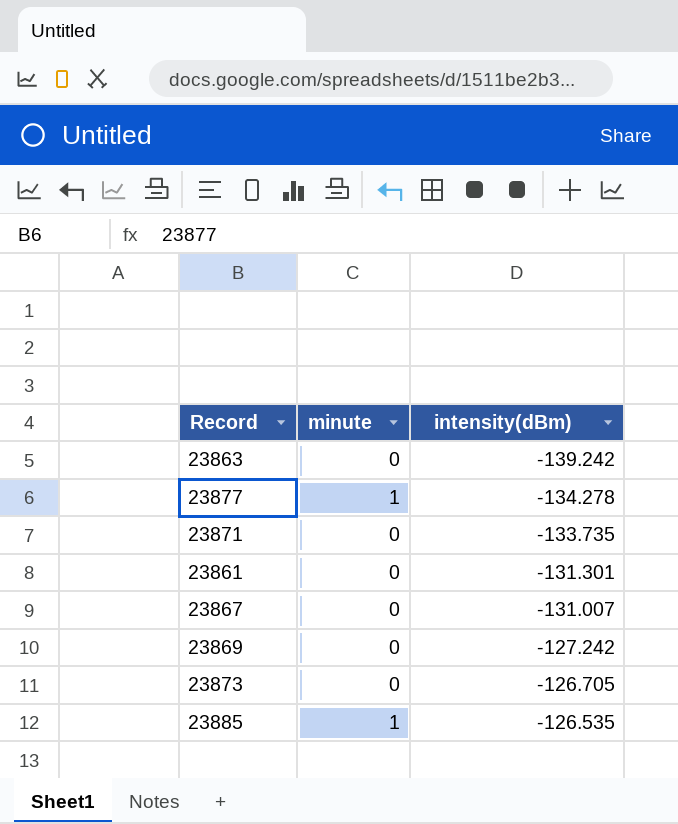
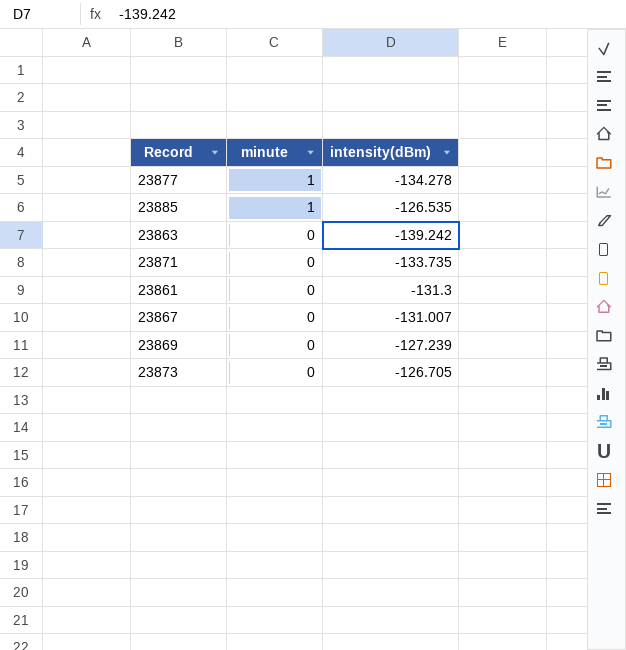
row order: intensity(dBm) ascending -> minute descending
23861 | intensity(dBm): -131.301 -> -131.3
23869 | intensity(dBm): -127.242 -> -127.239

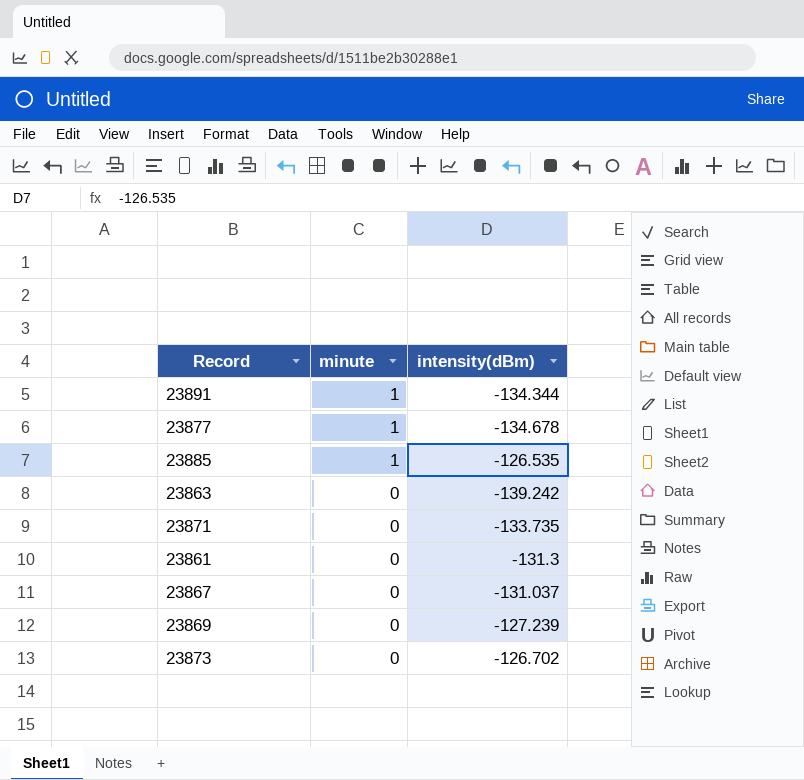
row 23891: none -> 1 | -134.344
23877 | intensity(dBm): -134.278 -> -134.678
23867 | intensity(dBm): -131.007 -> -131.037
23873 | intensity(dBm): -126.705 -> -126.702

